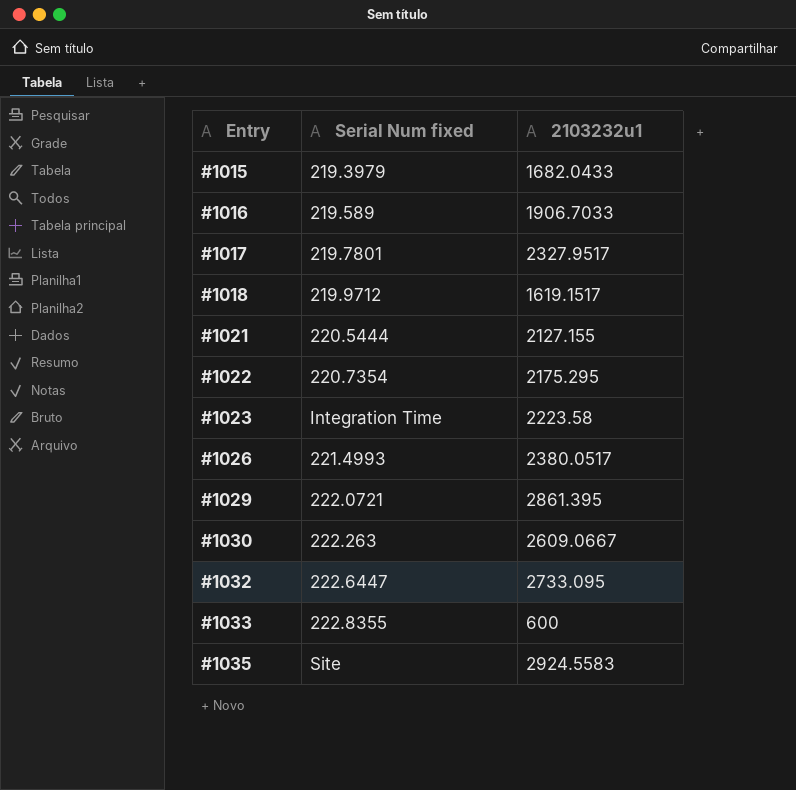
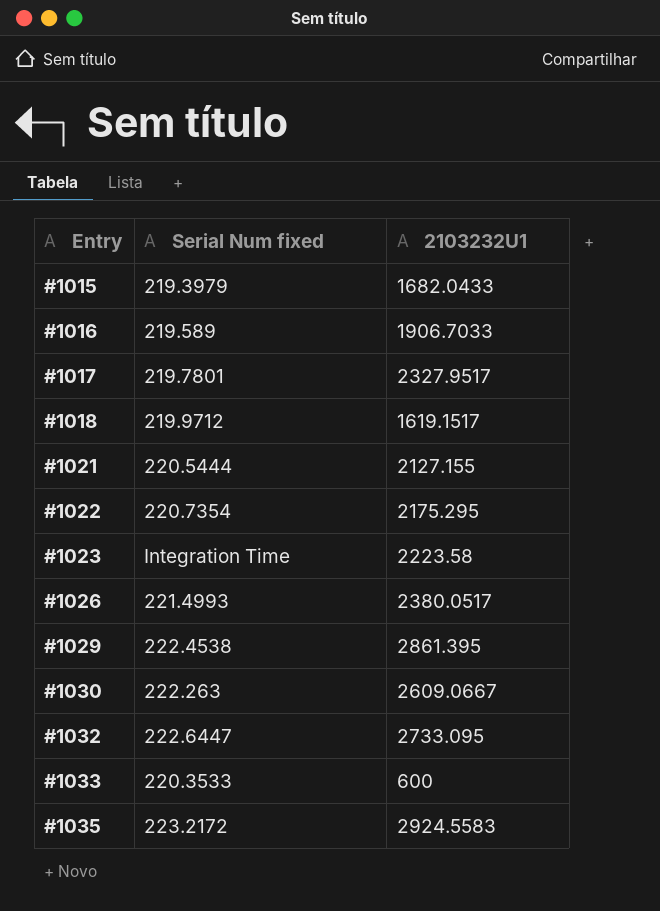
column name: 2103232u1 -> 2103232U1
#1029 | Serial Num fixed: 222.0721 -> 222.4538
#1033 | Serial Num fixed: 222.8355 -> 220.3533
#1035 | Serial Num fixed: Site -> 223.2172

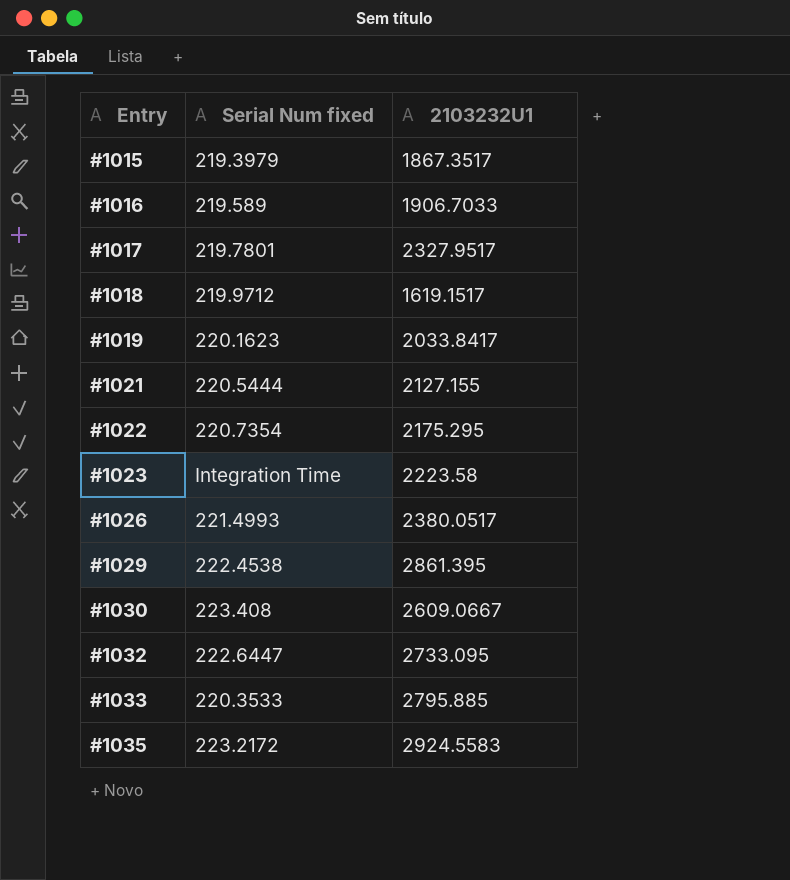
#1015 | 2103232U1: 1682.0433 -> 1867.3517
row #1019: none -> 220.1623 | 2033.8417
#1030 | Serial Num fixed: 222.263 -> 223.408
#1033 | 2103232U1: 600 -> 2795.885

